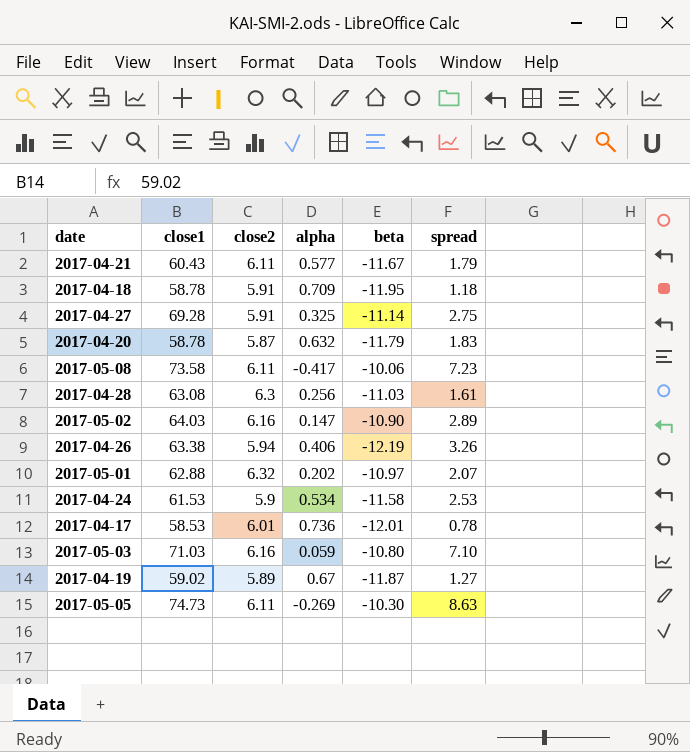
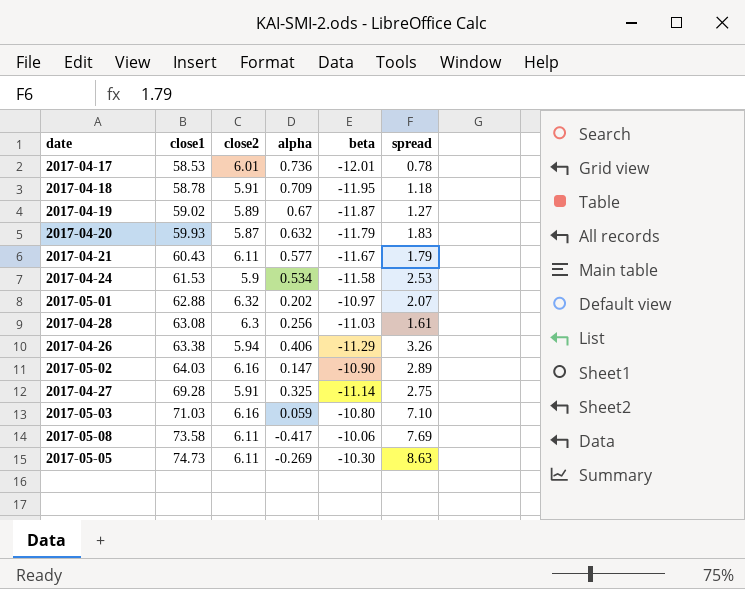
row order: none -> close1 ascending
2017-04-20 | close1: 58.78 -> 59.93
2017-04-26 | beta: -12.19 -> -11.29
2017-05-08 | spread: 7.23 -> 7.69

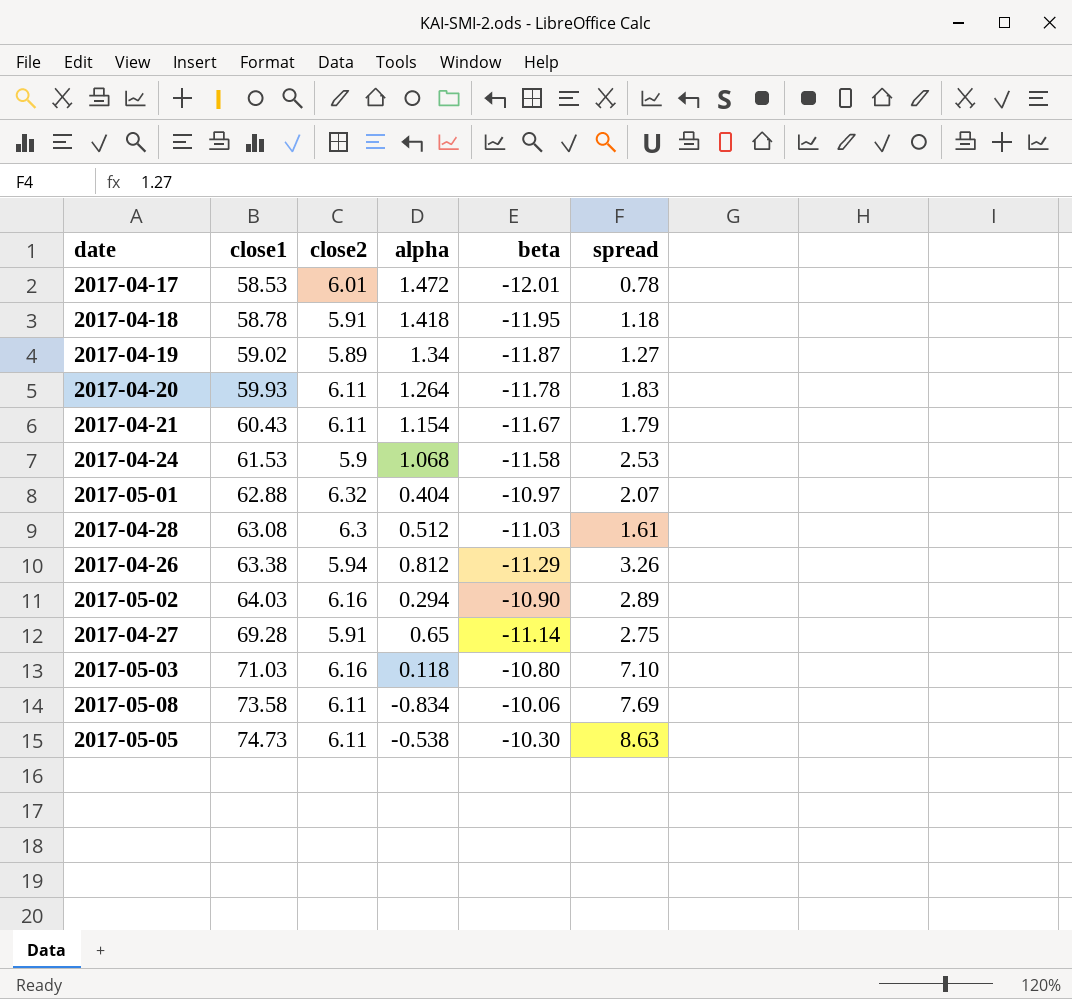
2017-04-17 | alpha: 0.736 -> 1.472
2017-04-18 | alpha: 0.709 -> 1.418
2017-04-19 | alpha: 0.67 -> 1.34
2017-04-20 | close2: 5.87 -> 6.11
2017-04-20 | alpha: 0.632 -> 1.264
2017-04-20 | beta: -11.79 -> -11.78
2017-04-21 | alpha: 0.577 -> 1.154
2017-04-24 | alpha: 0.534 -> 1.068
2017-05-01 | alpha: 0.202 -> 0.404
2017-04-28 | alpha: 0.256 -> 0.512
2017-04-26 | alpha: 0.406 -> 0.812
2017-05-02 | alpha: 0.147 -> 0.294
2017-04-27 | alpha: 0.325 -> 0.65
2017-05-03 | alpha: 0.059 -> 0.118
2017-05-08 | alpha: -0.417 -> -0.834
2017-05-05 | alpha: -0.269 -> -0.538

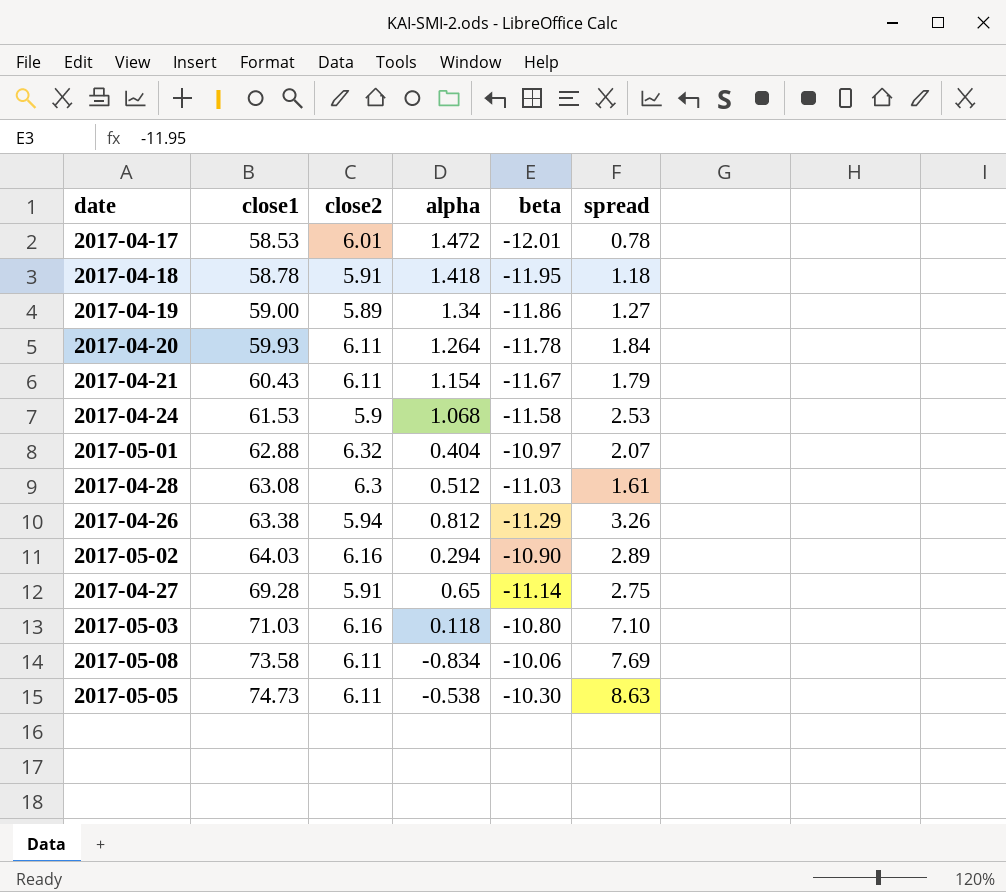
2017-04-19 | close1: 59.02 -> 59.00
2017-04-19 | beta: -11.87 -> -11.86
2017-04-20 | spread: 1.83 -> 1.84

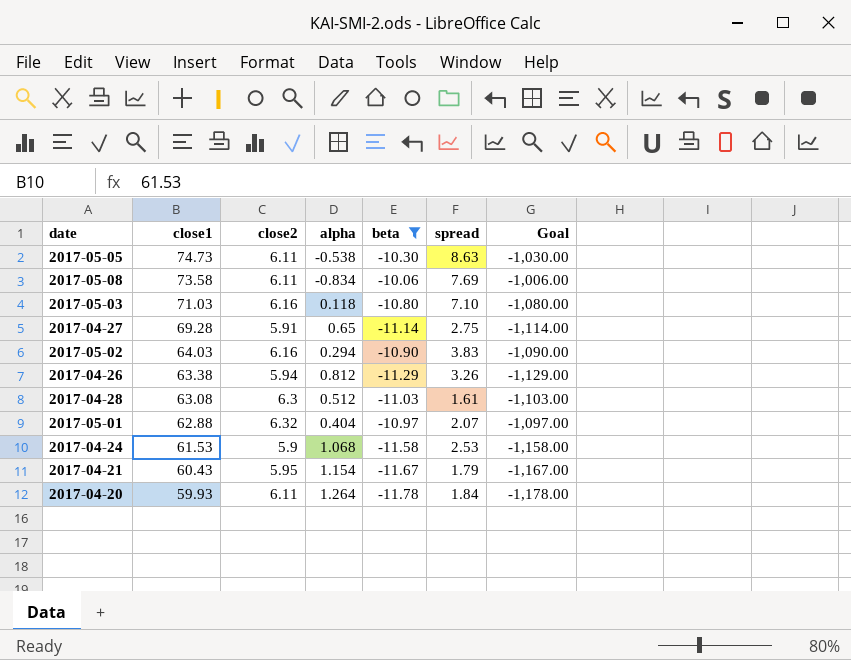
filter: none -> beta >= -11.78
row order: close1 ascending -> close1 descending
column Goal | formula: none -> [beta] * 100
2017-05-02 | spread: 2.89 -> 3.83
2017-04-21 | close2: 6.11 -> 5.95

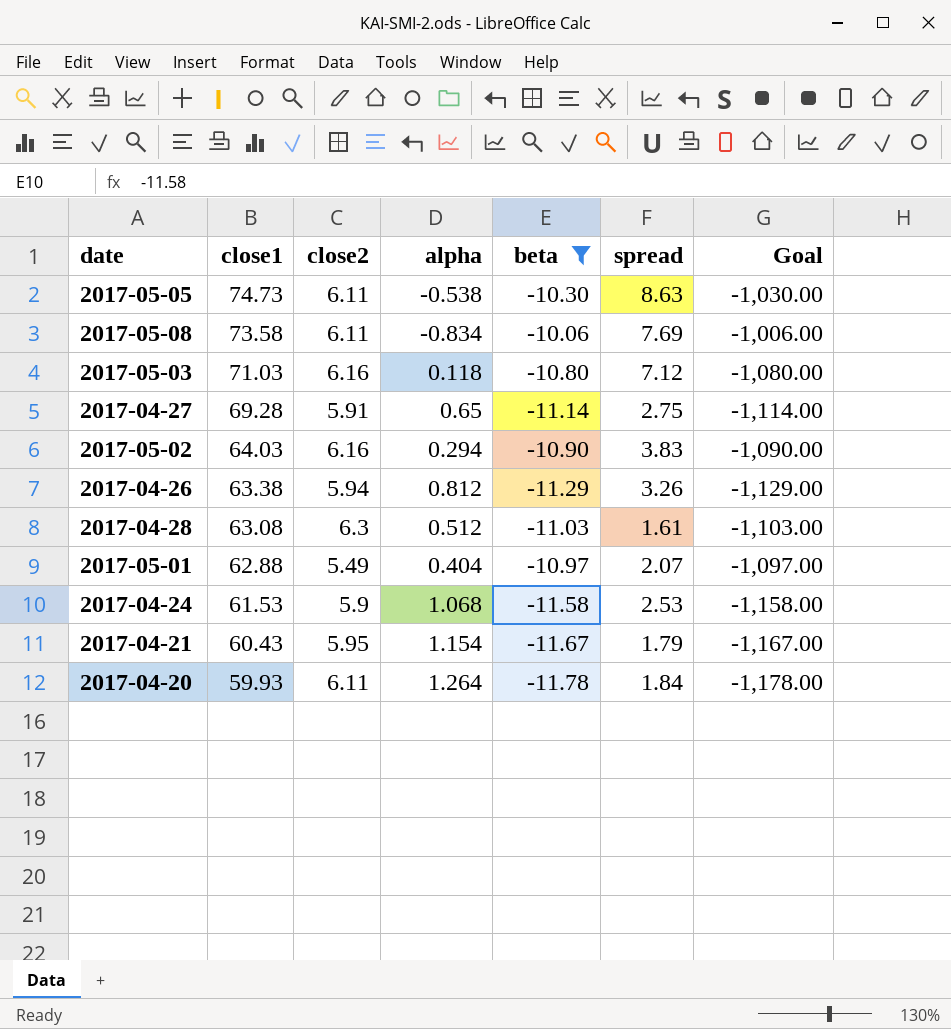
2017-05-03 | spread: 7.10 -> 7.12
2017-05-01 | close2: 6.32 -> 5.49

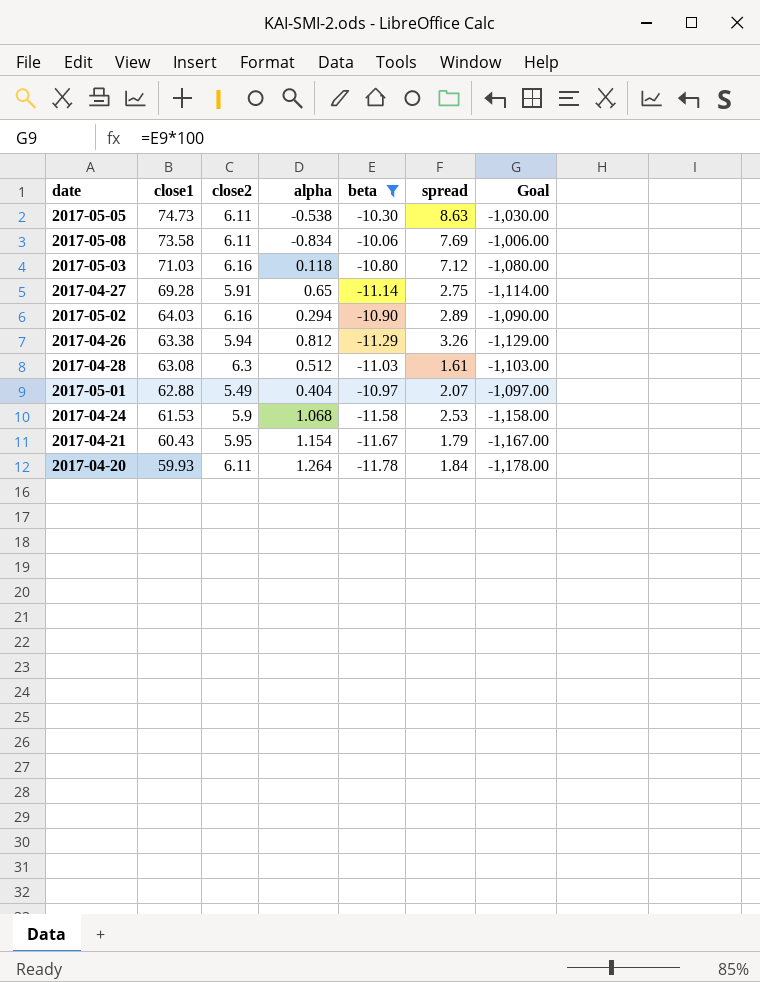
2017-05-02 | spread: 3.83 -> 2.89

